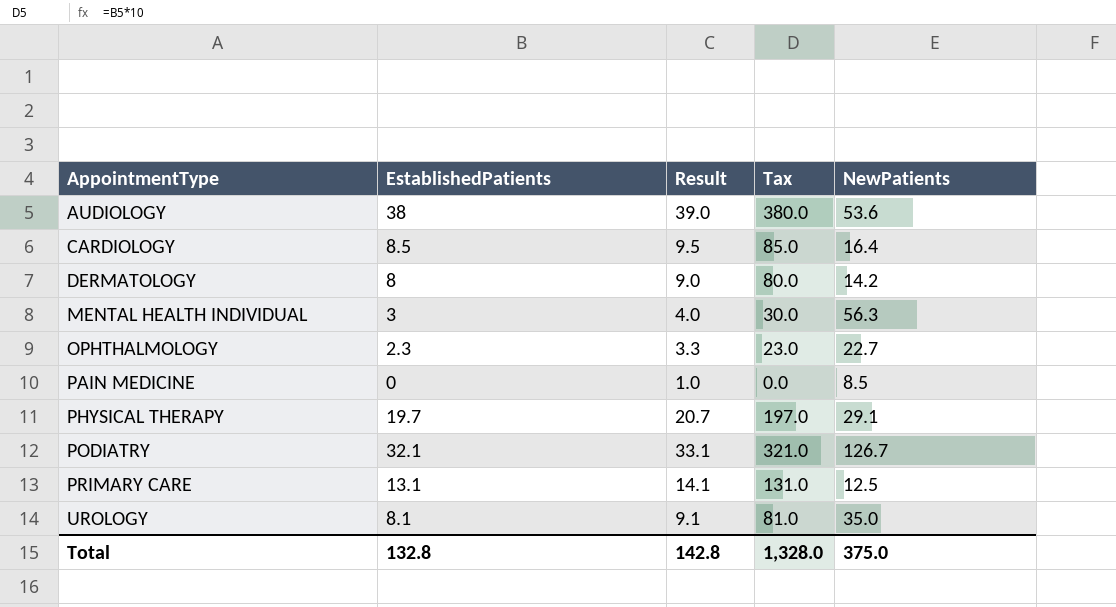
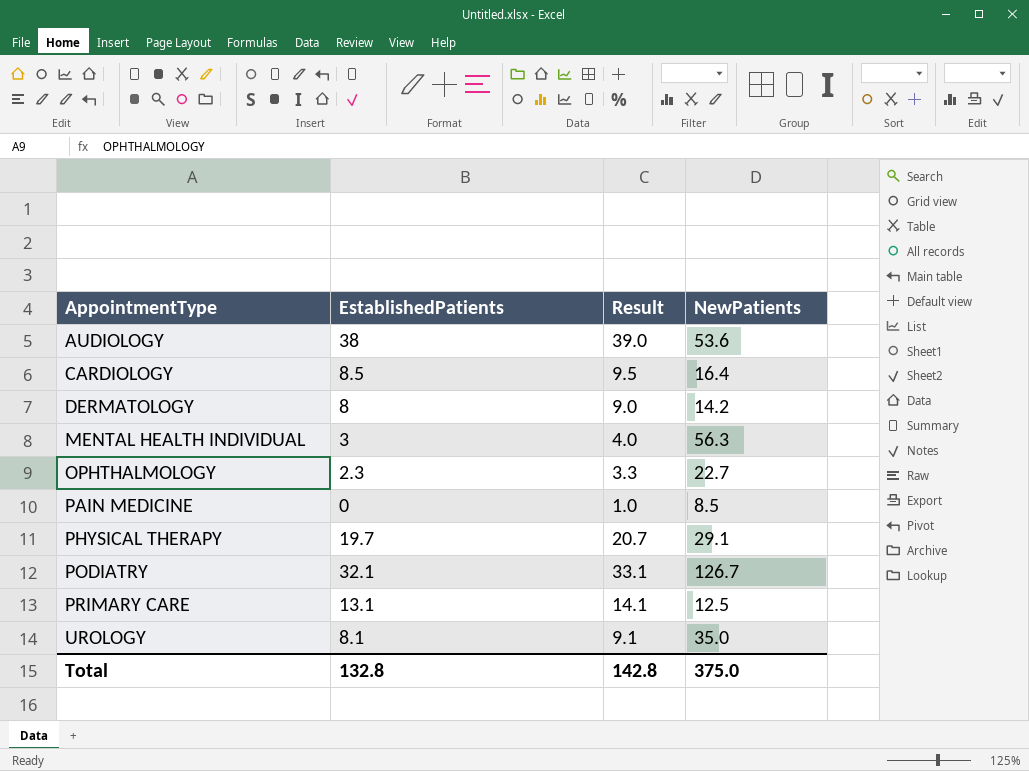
column Tax | formula: [EstablishedPatients] * 10 -> none

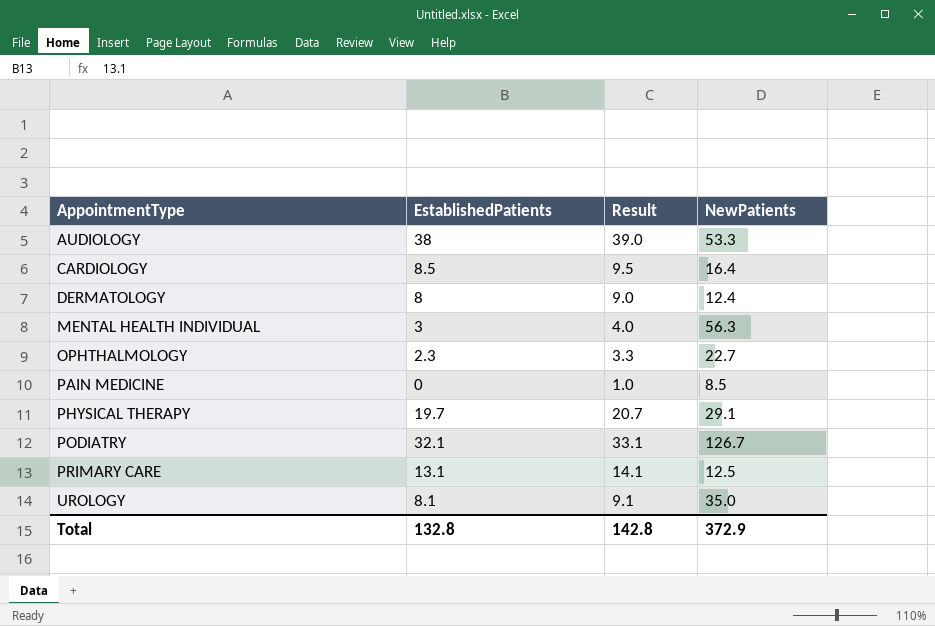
AUDIOLOGY | NewPatients: 53.6 -> 53.3
DERMATOLOGY | NewPatients: 14.2 -> 12.4
Total | NewPatients: 375.0 -> 372.9

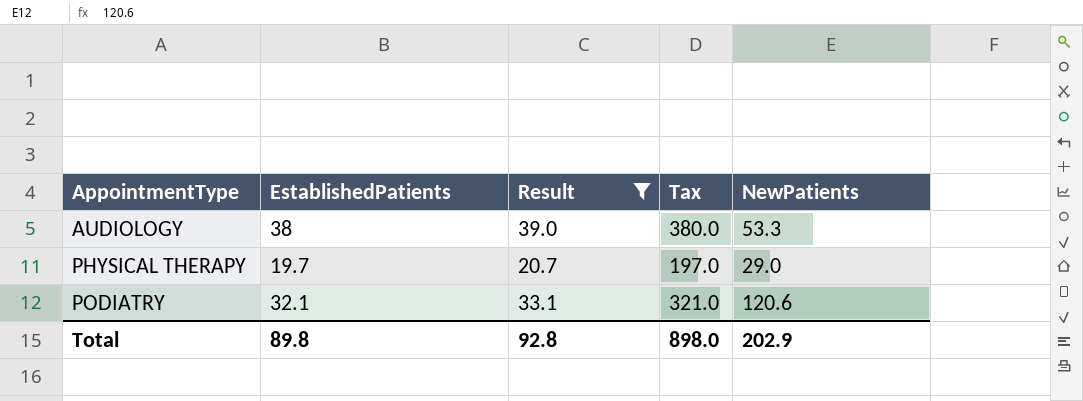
filter: none -> Result >= 20.7
column Tax | formula: none -> [EstablishedPatients] * 10
PHYSICAL THERAPY | NewPatients: 29.1 -> 29.0
PODIATRY | NewPatients: 126.7 -> 120.6
Total | EstablishedPatients: 132.8 -> 89.8
Total | Result: 142.8 -> 92.8
Total | NewPatients: 372.9 -> 202.9

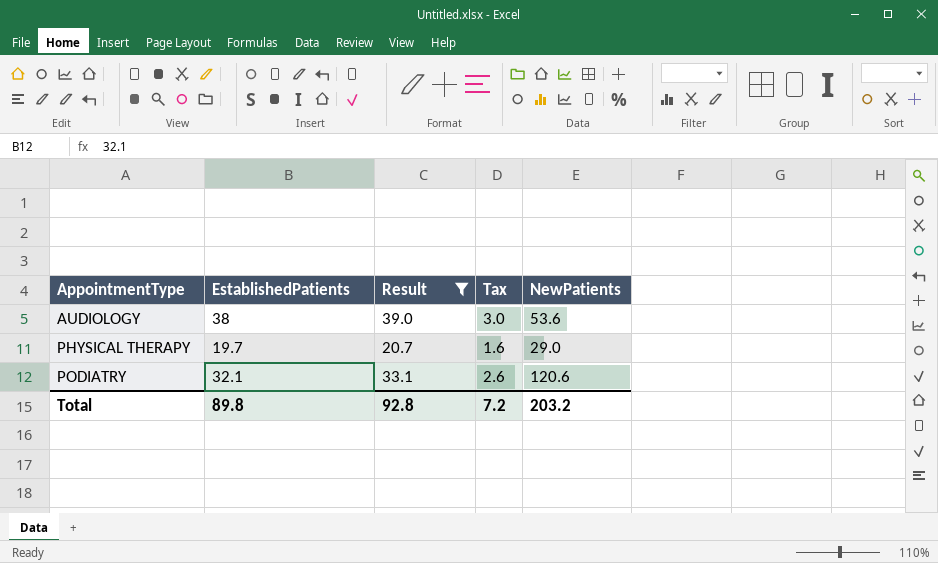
column Tax | formula: [EstablishedPatients] * 10 -> [EstablishedPatients] * 0.08
AUDIOLOGY | NewPatients: 53.3 -> 53.6
Total | Tax: 898.0 -> 7.2
Total | NewPatients: 202.9 -> 203.2

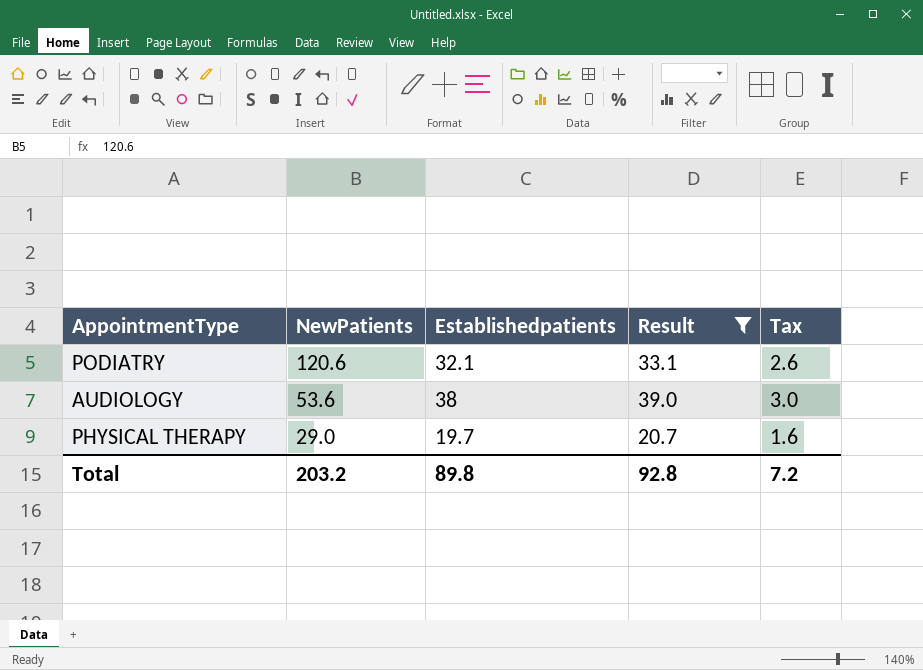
row order: AppointmentType ascending -> NewPatients descending
column NewPatients | position: 5 -> 2
column name: EstablishedPatients -> Establishedpatients

